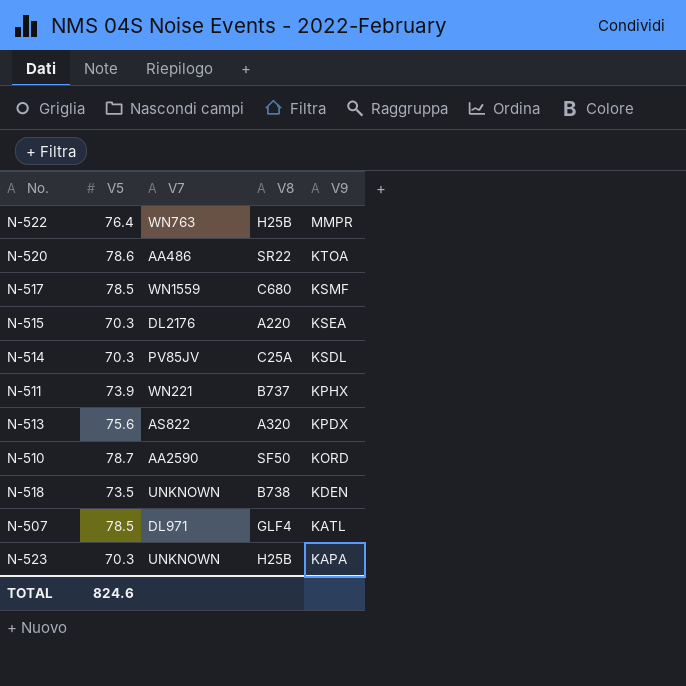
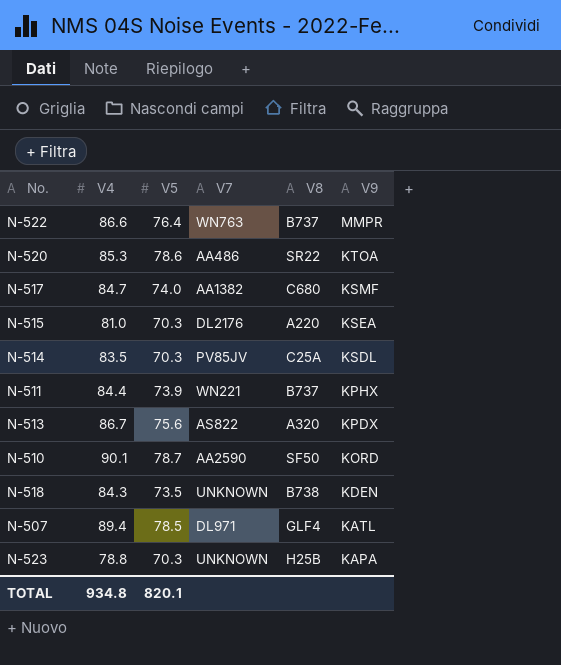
column V4 | position: none -> 2
N-522 | V8: H25B -> B737
N-517 | V5: 78.5 -> 74.0
N-517 | V7: WN1559 -> AA1382
TOTAL | V5: 824.6 -> 820.1

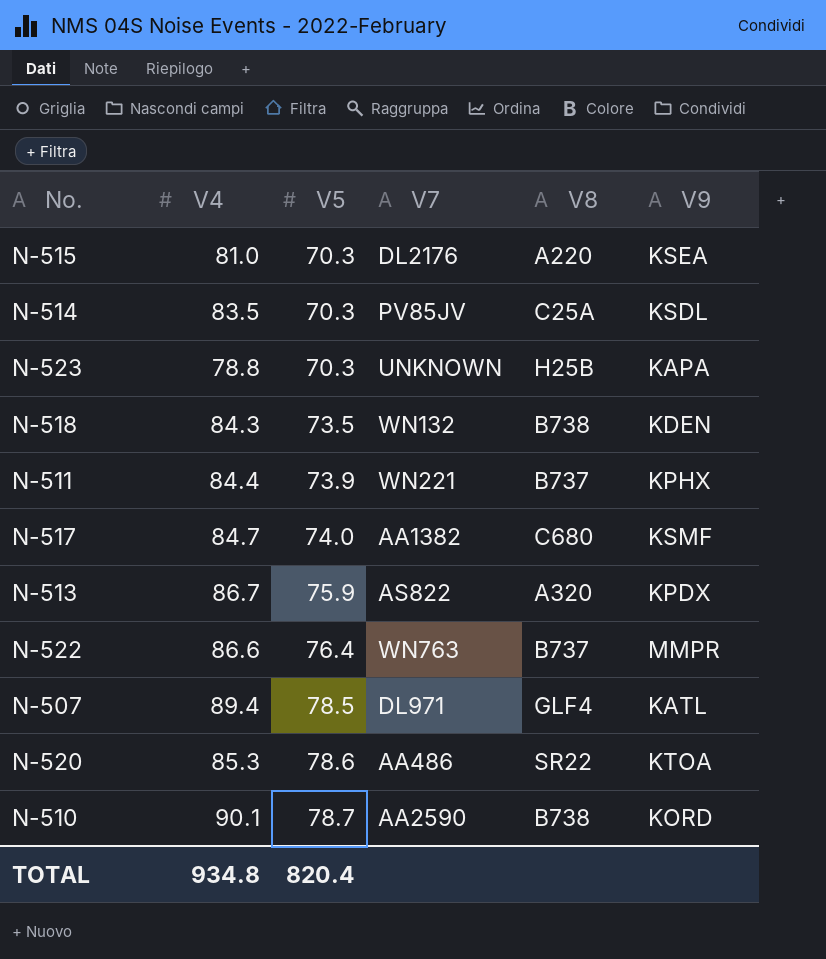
row order: V9 descending -> V5 ascending
N-518 | V7: UNKNOWN -> WN132
N-513 | V5: 75.6 -> 75.9
N-510 | V8: SF50 -> B738
TOTAL | V5: 820.1 -> 820.4

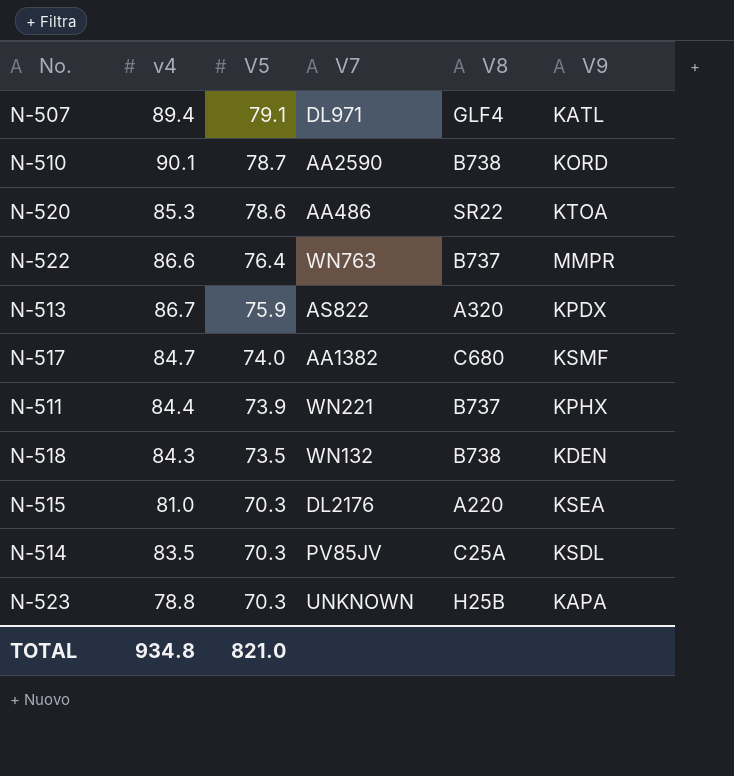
row order: V5 ascending -> V5 descending
column name: V4 -> v4
N-507 | V5: 78.5 -> 79.1
TOTAL | V5: 820.4 -> 821.0

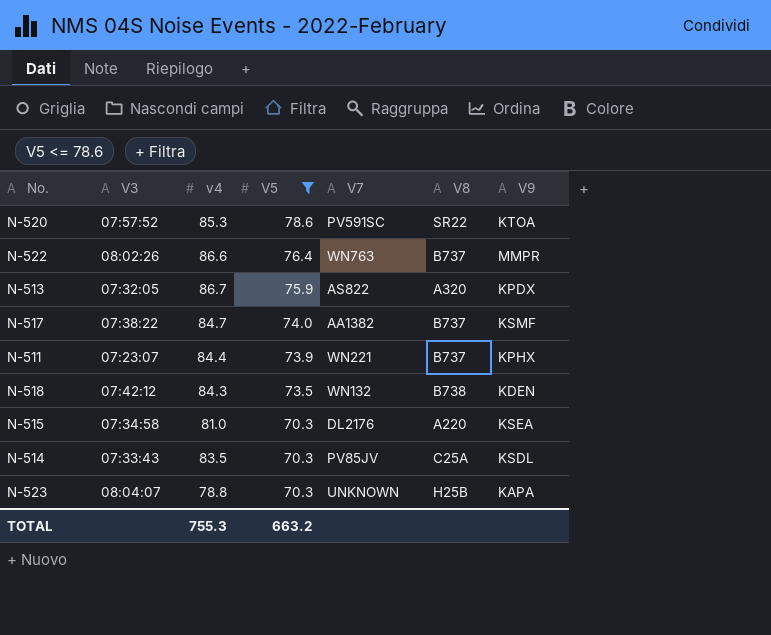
filter: none -> V5 <= 78.6
column V3 | position: none -> 2
N-520 | V7: AA486 -> PV591SC
N-517 | V8: C680 -> B737
TOTAL | v4: 934.8 -> 755.3
TOTAL | V5: 821.0 -> 663.2

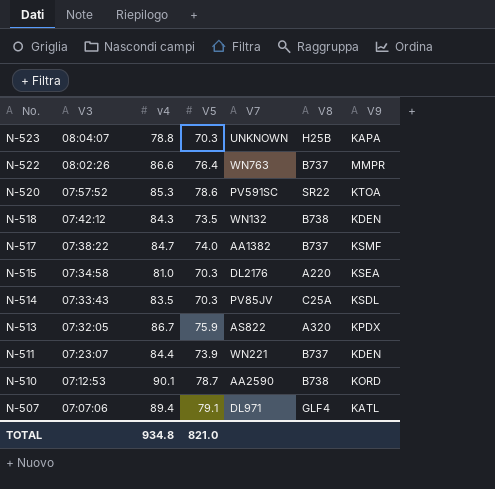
filter: V5 <= 78.6 -> none
row order: V5 descending -> No. descending
N-511 | V9: KPHX -> KDEN
TOTAL | v4: 755.3 -> 934.8
TOTAL | V5: 663.2 -> 821.0

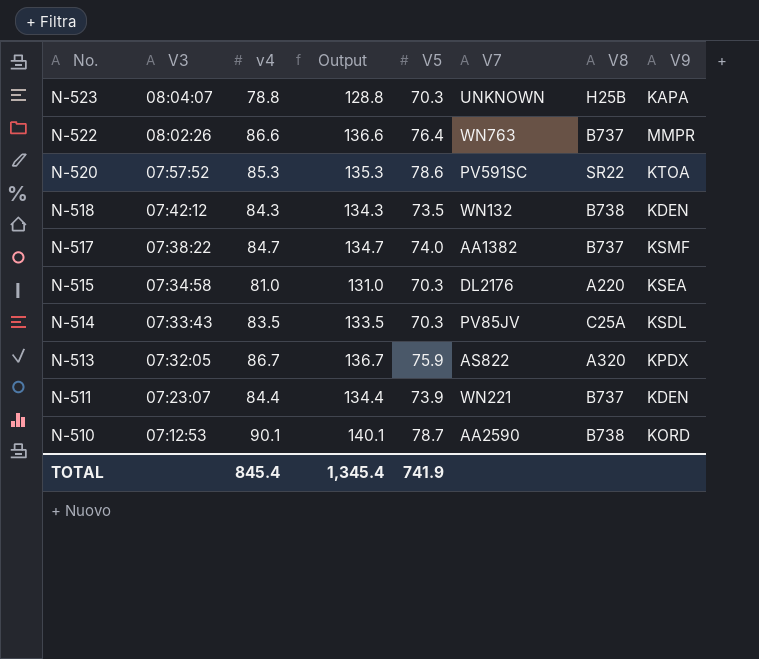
column Output | formula: none -> [v4] + 50
row N-507: 07:07:06 | 89.4 | 79.1 | DL971 | GLF4 | KATL -> none
TOTAL | v4: 934.8 -> 845.4
TOTAL | V5: 821.0 -> 741.9

